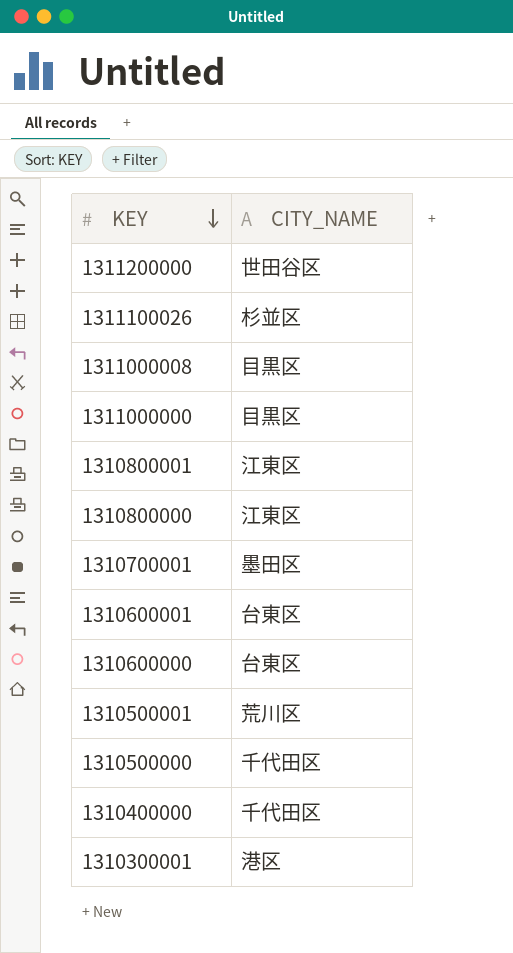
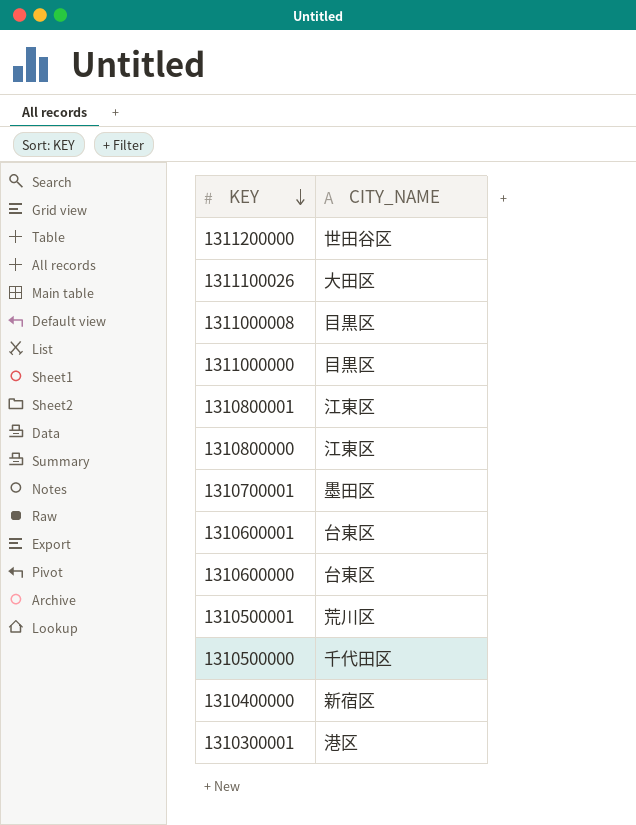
1311100026 | CITY_NAME: 杉並区 -> 大田区
1310400000 | CITY_NAME: 千代田区 -> 新宿区

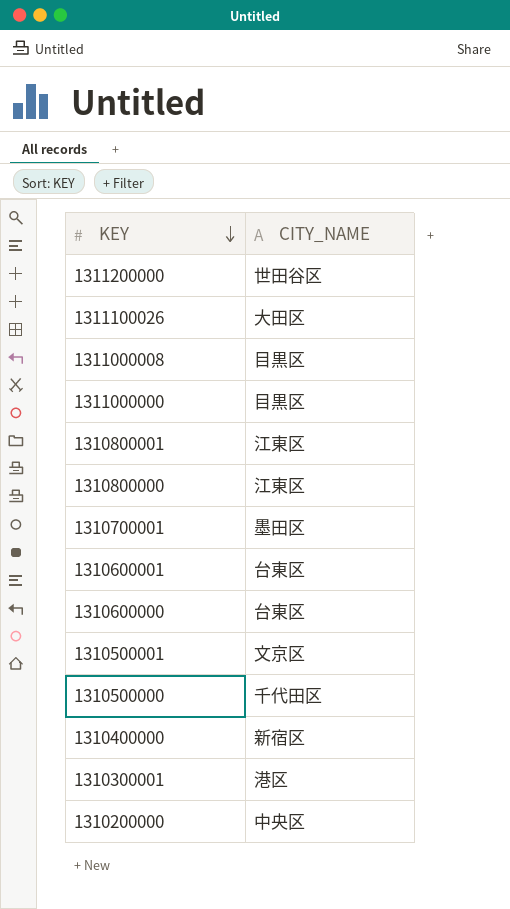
1310500001 | CITY_NAME: 荒川区 -> 文京区
row 1310200000: none -> 中央区

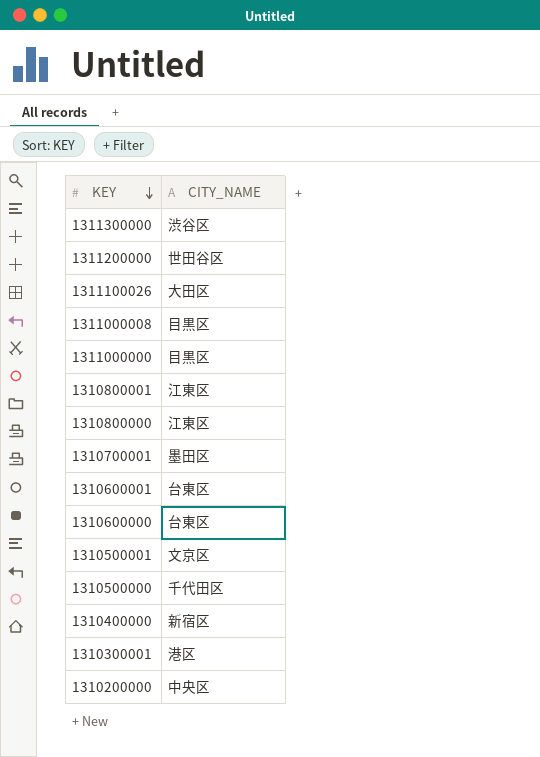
row 1311300000: none -> 渋谷区

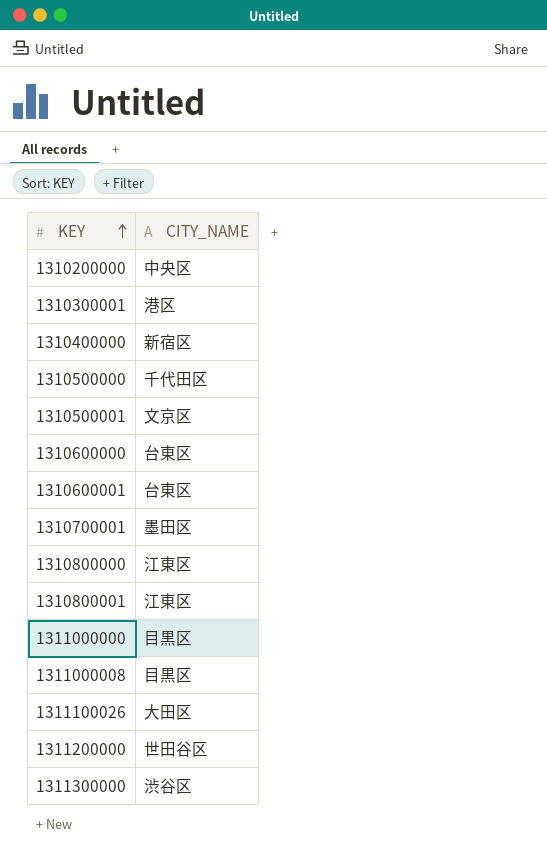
row order: KEY descending -> KEY ascending

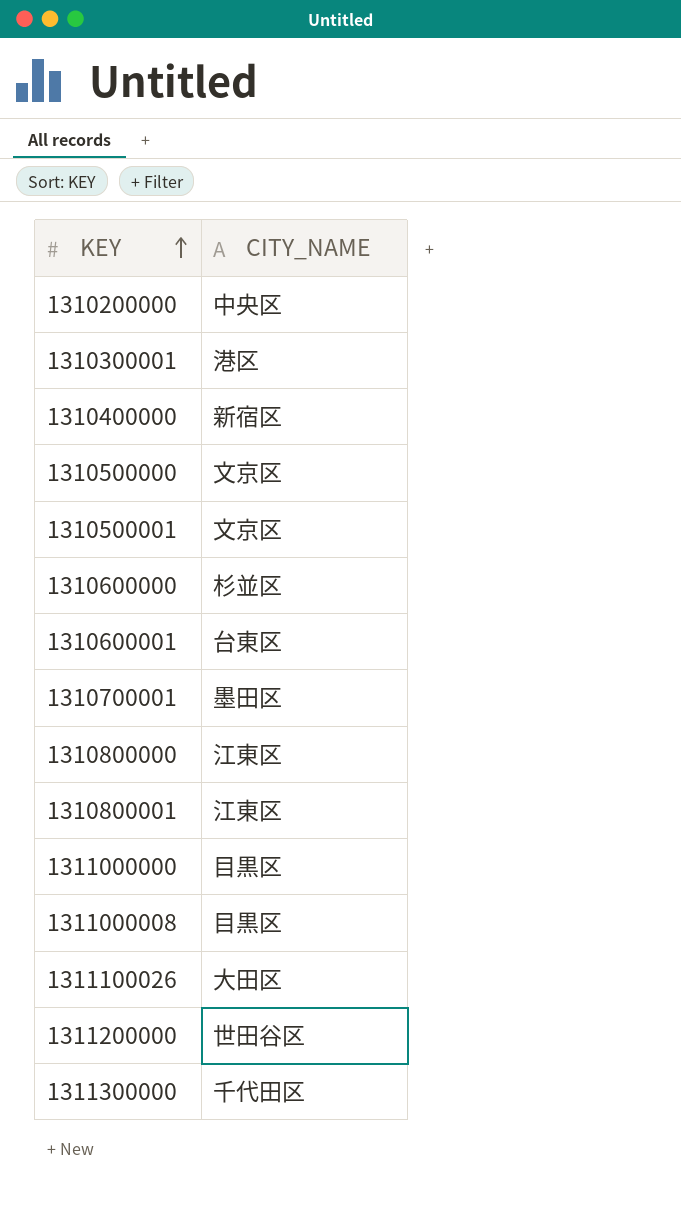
1310500000 | CITY_NAME: 千代田区 -> 文京区
1310600000 | CITY_NAME: 台東区 -> 杉並区
1311300000 | CITY_NAME: 渋谷区 -> 千代田区

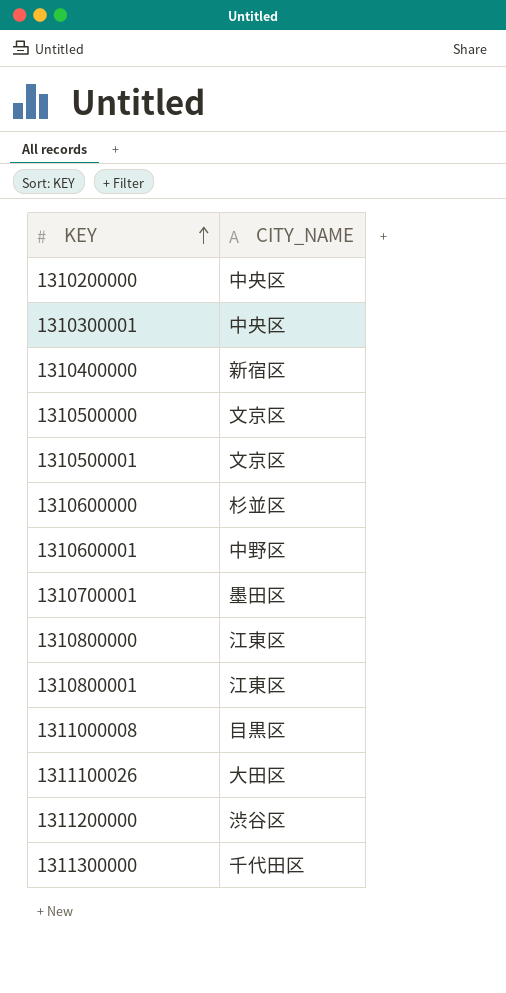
row 1311000000: 目黒区 -> none
1310300001 | CITY_NAME: 港区 -> 中央区
1310600001 | CITY_NAME: 台東区 -> 中野区
1311200000 | CITY_NAME: 世田谷区 -> 渋谷区

